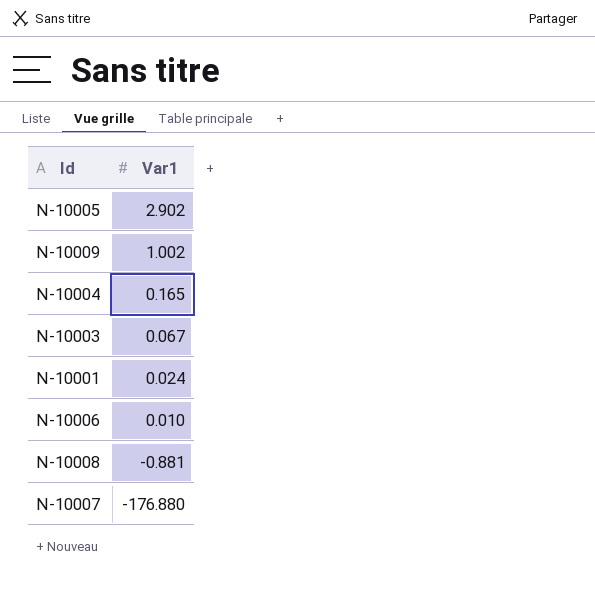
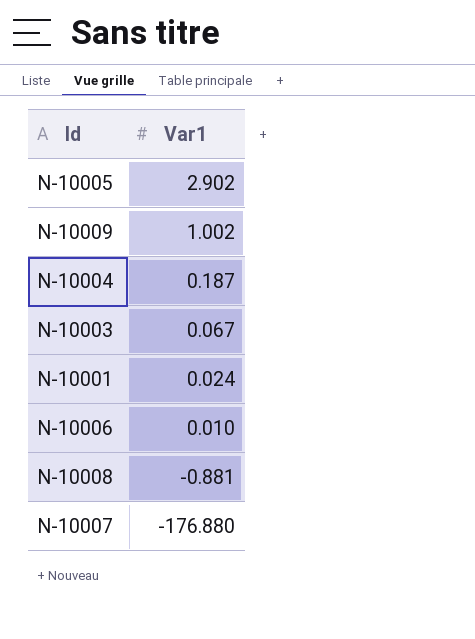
N-10004 | Var1: 0.165 -> 0.187

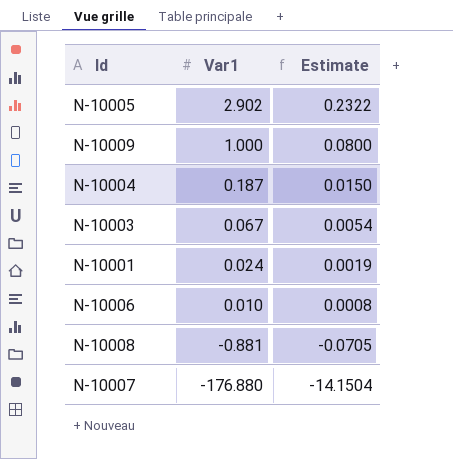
column Estimate | formula: none -> [Var1] * 0.08
N-10009 | Var1: 1.002 -> 1.000

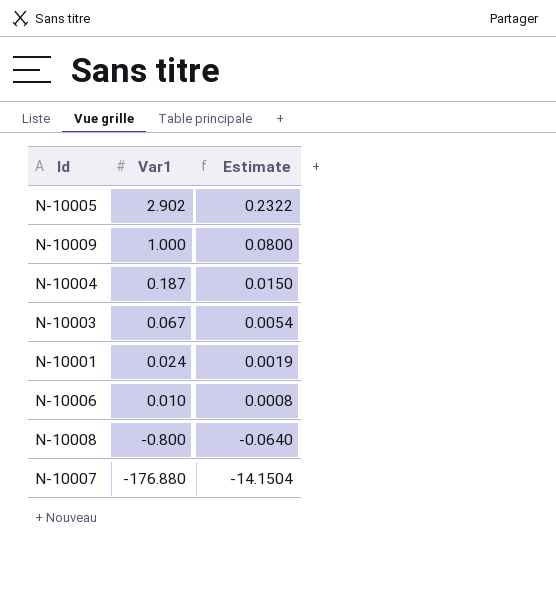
N-10008 | Var1: -0.881 -> -0.800
N-10008 | Estimate: -0.0705 -> -0.0640

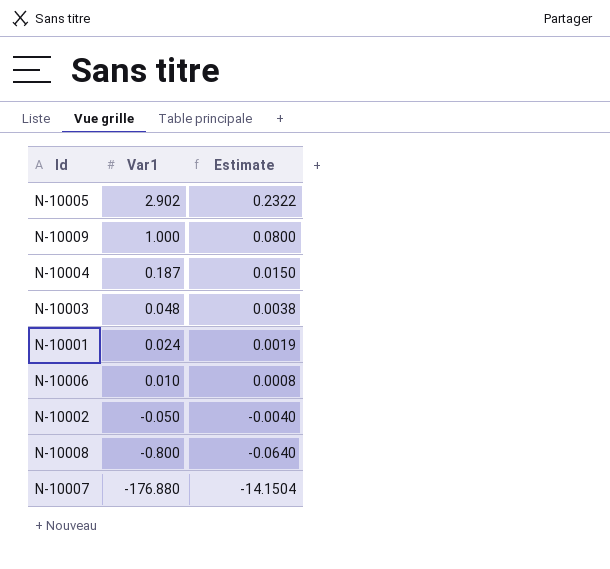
N-10003 | Var1: 0.067 -> 0.048
N-10003 | Estimate: 0.0054 -> 0.0038
row N-10002: none -> -0.050 | -0.0040

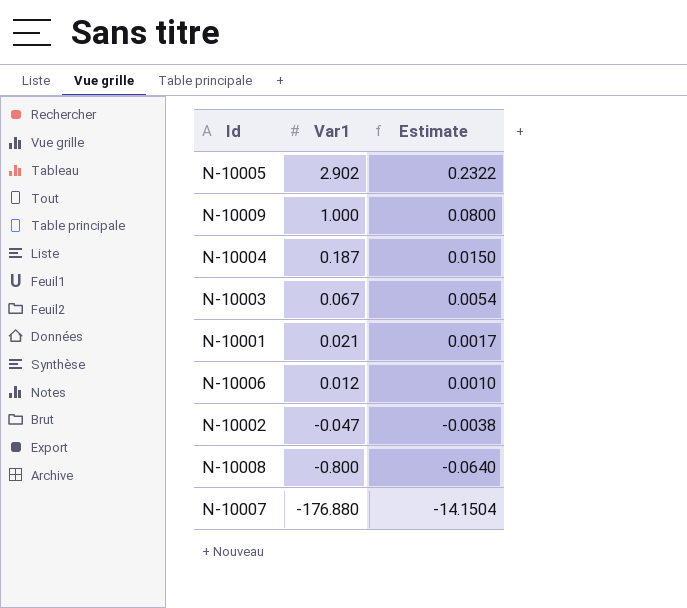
N-10003 | Var1: 0.048 -> 0.067
N-10003 | Estimate: 0.0038 -> 0.0054
N-10001 | Var1: 0.024 -> 0.021
N-10001 | Estimate: 0.0019 -> 0.0017
N-10006 | Var1: 0.010 -> 0.012
N-10006 | Estimate: 0.0008 -> 0.0010
N-10002 | Var1: -0.050 -> -0.047
N-10002 | Estimate: -0.0040 -> -0.0038

